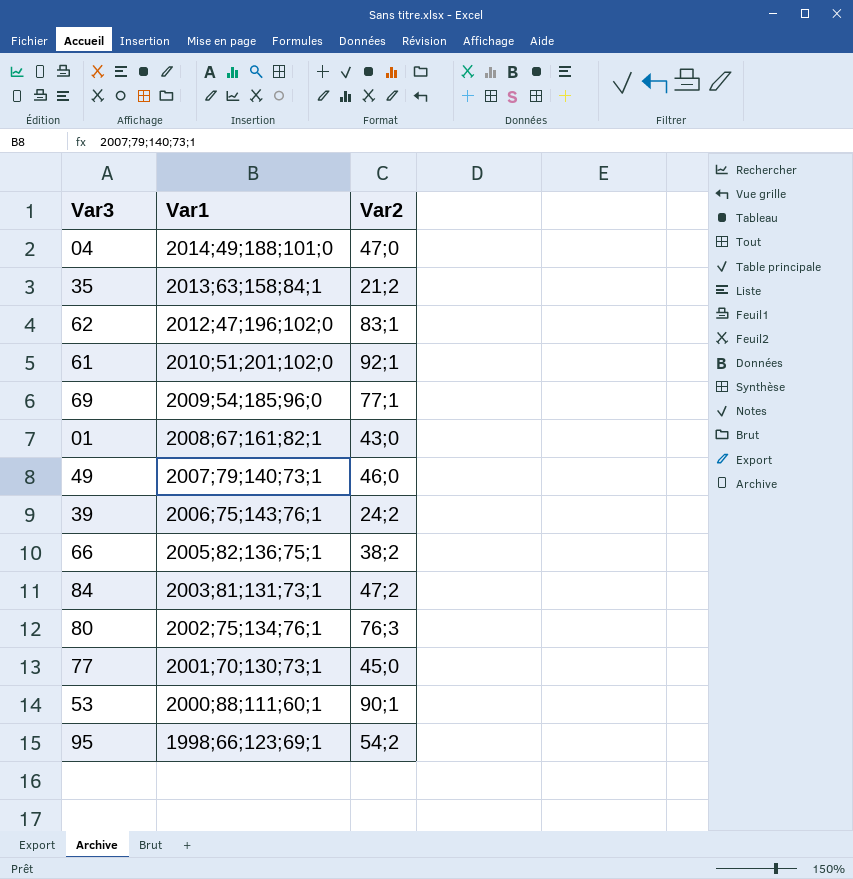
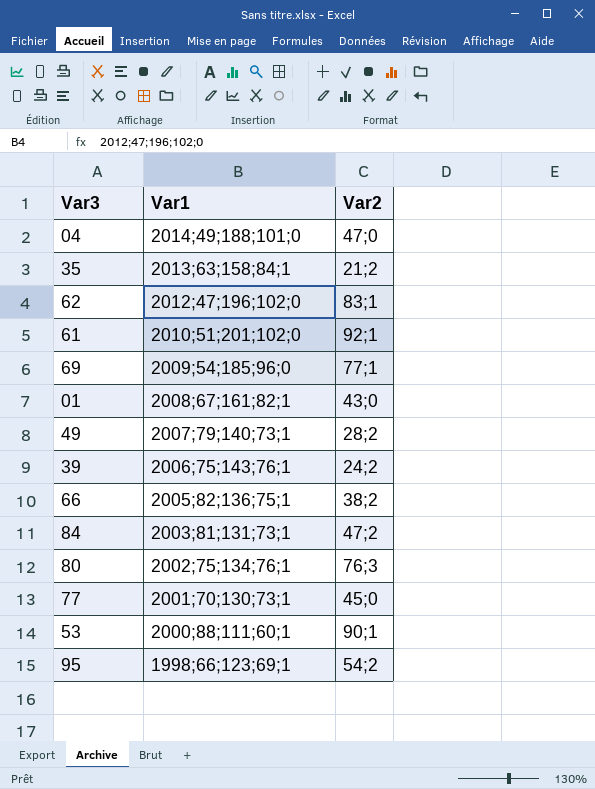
49 | Var2: 46;0 -> 28;2

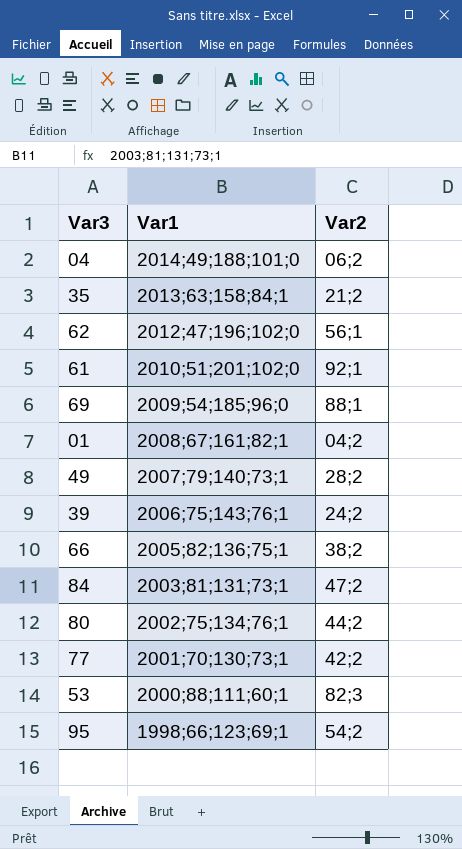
04 | Var2: 47;0 -> 06;2
62 | Var2: 83;1 -> 56;1
69 | Var2: 77;1 -> 88;1
01 | Var2: 43;0 -> 04;2
80 | Var2: 76;3 -> 44;2
77 | Var2: 45;0 -> 42;2
53 | Var2: 90;1 -> 82;3

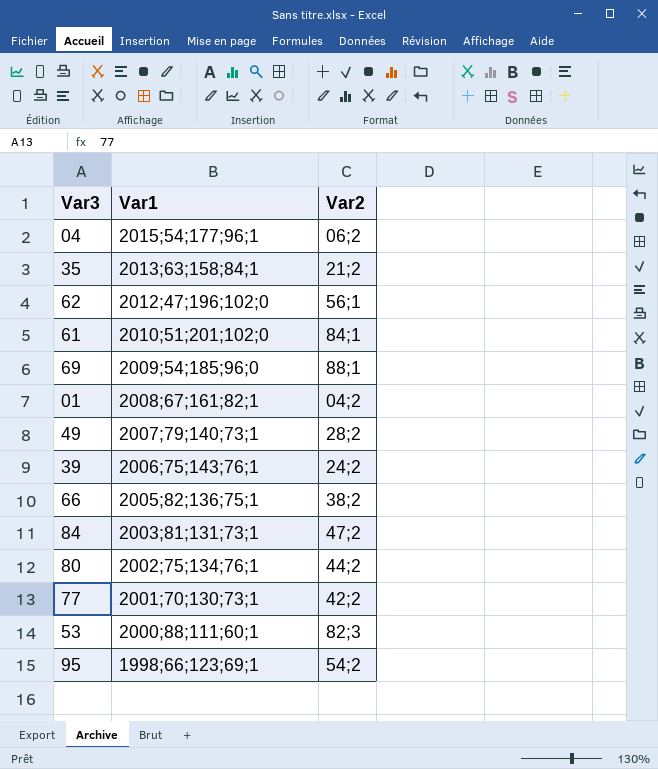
04 | Var1: 2014;49;188;101;0 -> 2015;54;177;96;1
61 | Var2: 92;1 -> 84;1

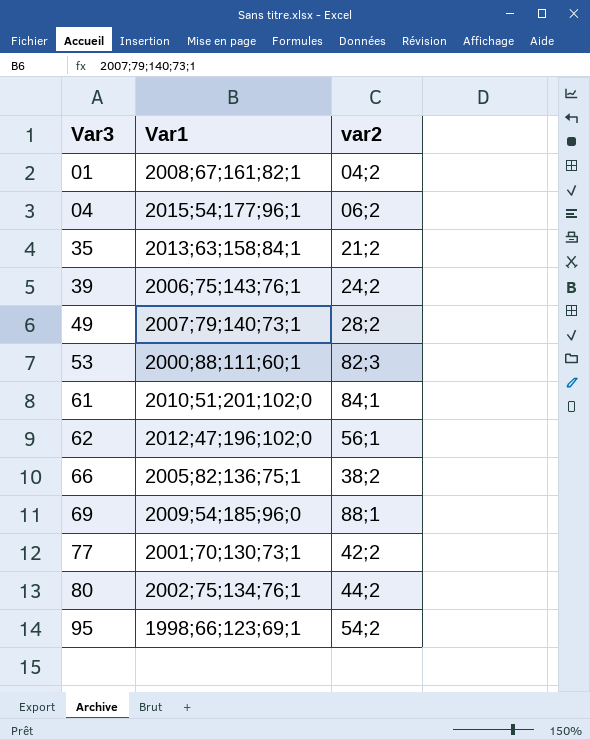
row order: Var1 descending -> Var3 ascending
column name: Var2 -> var2
row 84: 2003;81;131;73;1 | 47;2 -> none

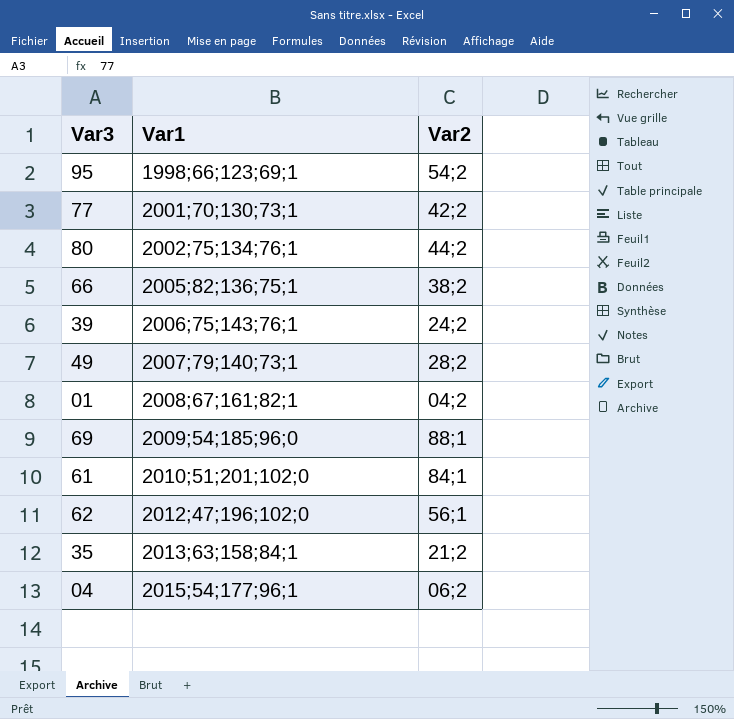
row order: Var3 ascending -> Var1 ascending
column name: var2 -> Var2
row 53: 2000;88;111;60;1 | 82;3 -> none

